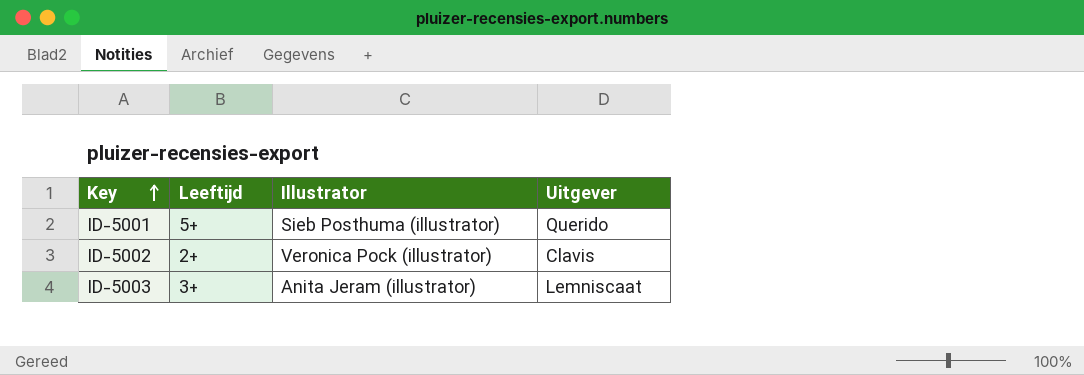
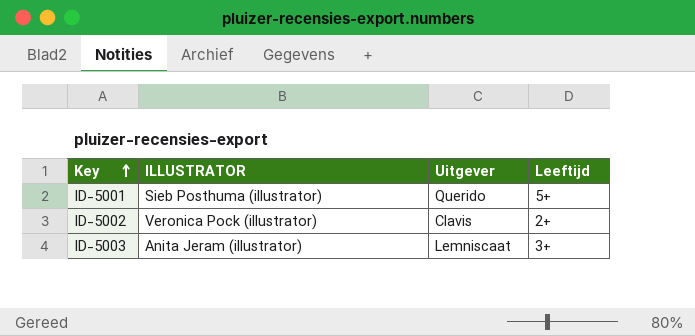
column name: Illustrator -> ILLUSTRATOR
column Leeftijd | position: 2 -> 4

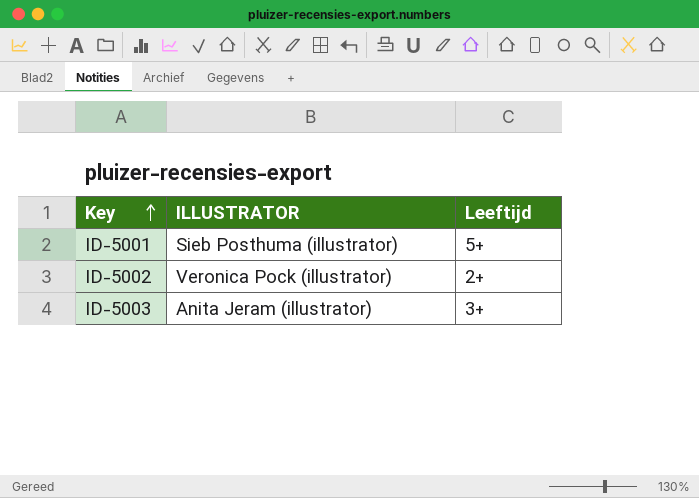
column Uitgever | position: 3 -> none

